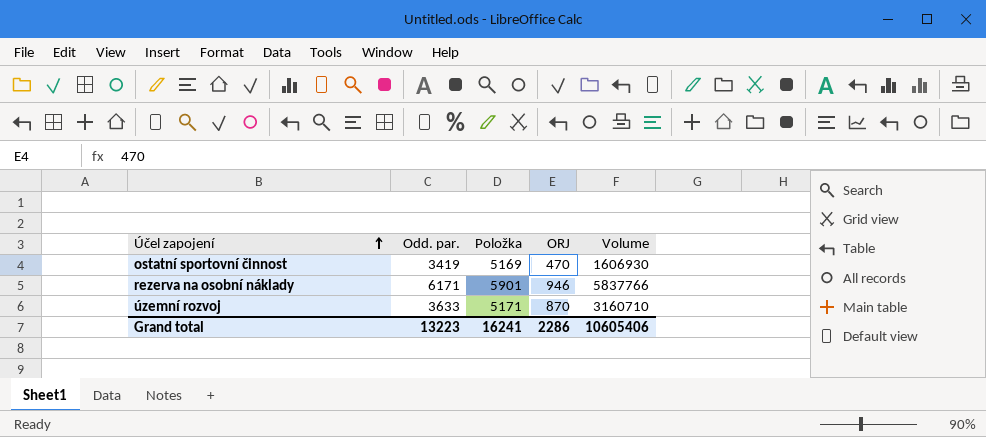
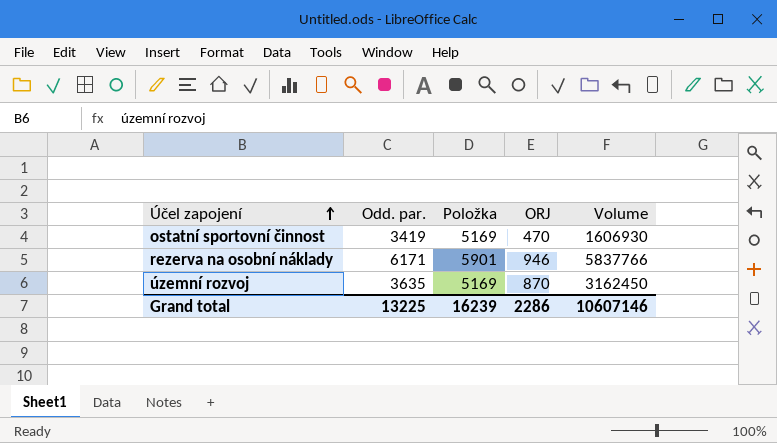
územní rozvoj | Odd. par.: 3633 -> 3635
územní rozvoj | Položka: 5171 -> 5169
územní rozvoj | Volume: 3160710 -> 3162450
Grand total | Odd. par.: 13223 -> 13225
Grand total | Položka: 16241 -> 16239
Grand total | Volume: 10605406 -> 10607146

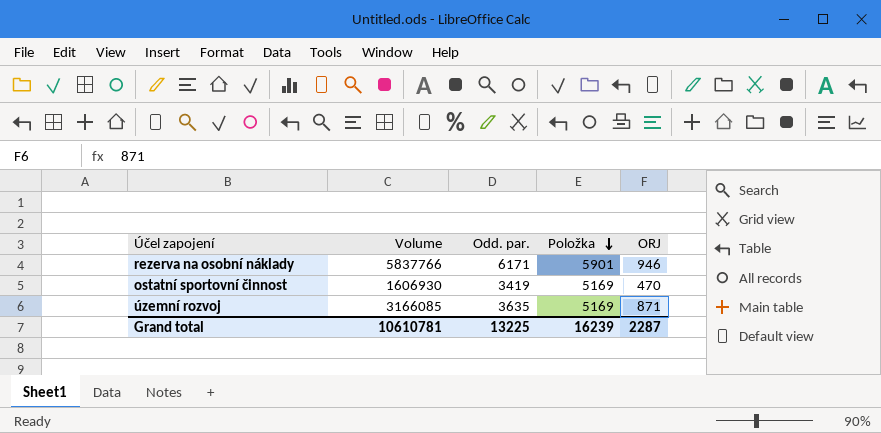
row order: Účel zapojení ascending -> Položka descending
column Volume | position: 5 -> 2
územní rozvoj | Volume: 3162450 -> 3166085
územní rozvoj | ORJ: 870 -> 871
Grand total | Volume: 10607146 -> 10610781
Grand total | ORJ: 2286 -> 2287

